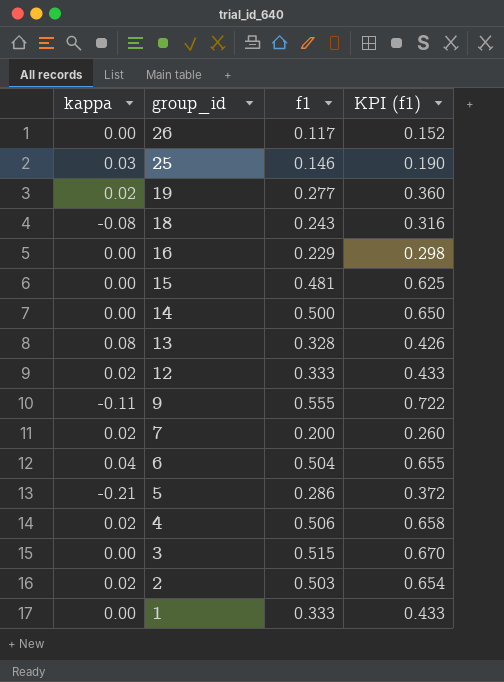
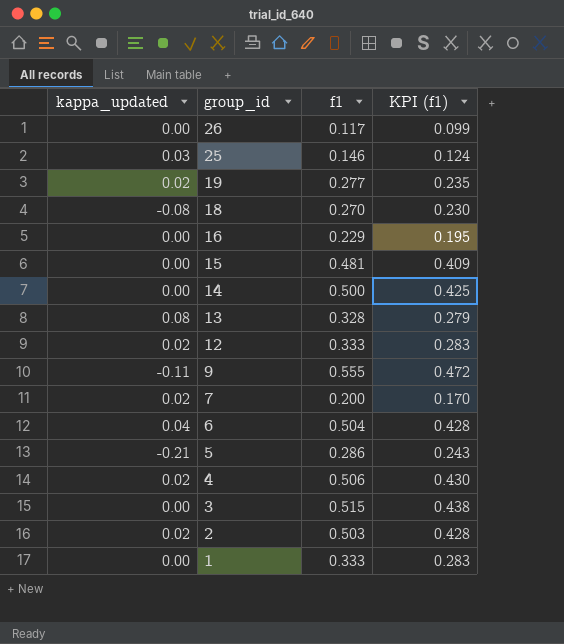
column name: kappa -> kappa_updated
column KPI (f1) | formula: [f1] * 1.3 -> [f1] * 0.85
18 | f1: 0.243 -> 0.270

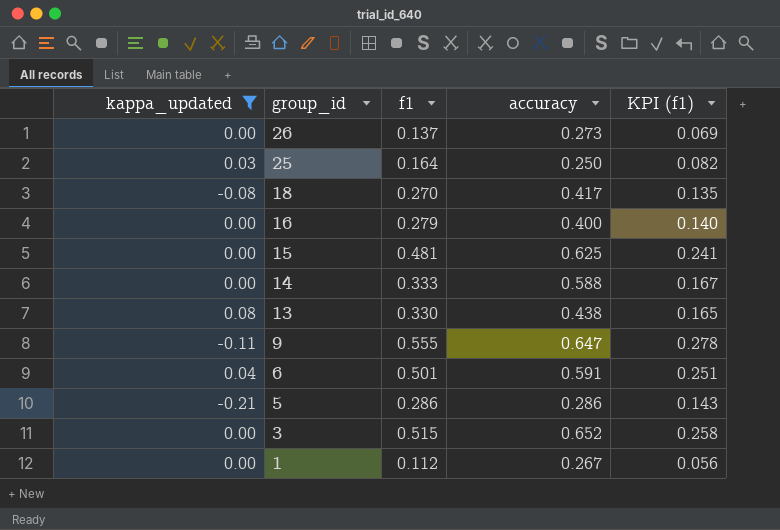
filter: none -> kappa_updated != 0.02
column accuracy | position: none -> 4
column KPI (f1) | formula: [f1] * 0.85 -> [f1] * 0.5
26 | f1: 0.117 -> 0.137
25 | f1: 0.146 -> 0.164
16 | f1: 0.229 -> 0.279
14 | f1: 0.500 -> 0.333
13 | f1: 0.328 -> 0.330
6 | f1: 0.504 -> 0.501
1 | f1: 0.333 -> 0.112

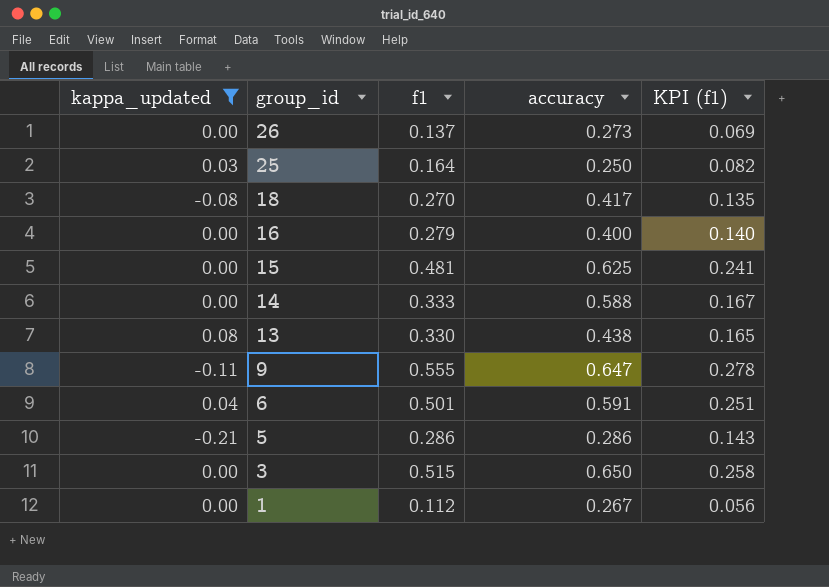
3 | accuracy: 0.652 -> 0.650

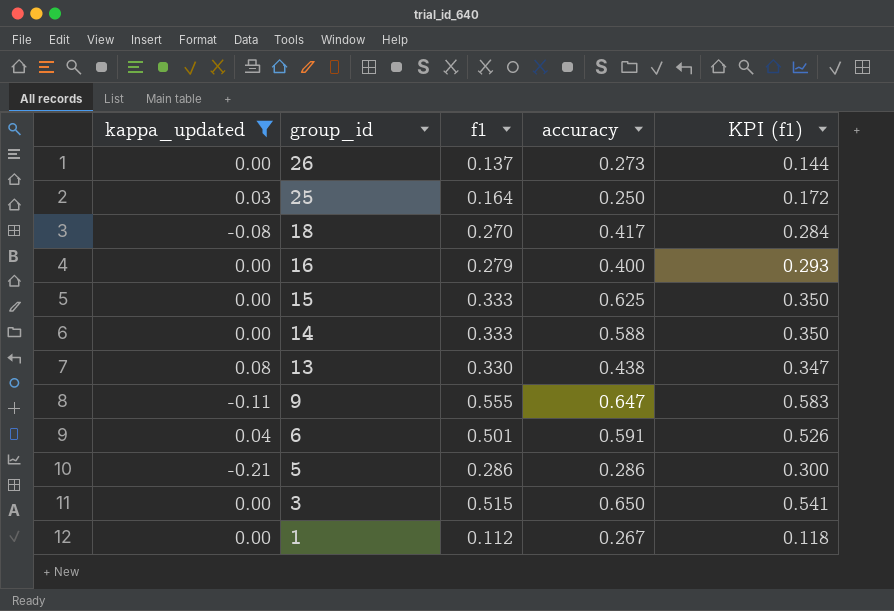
column KPI (f1) | formula: [f1] * 0.5 -> [f1] * 1.05
15 | f1: 0.481 -> 0.333

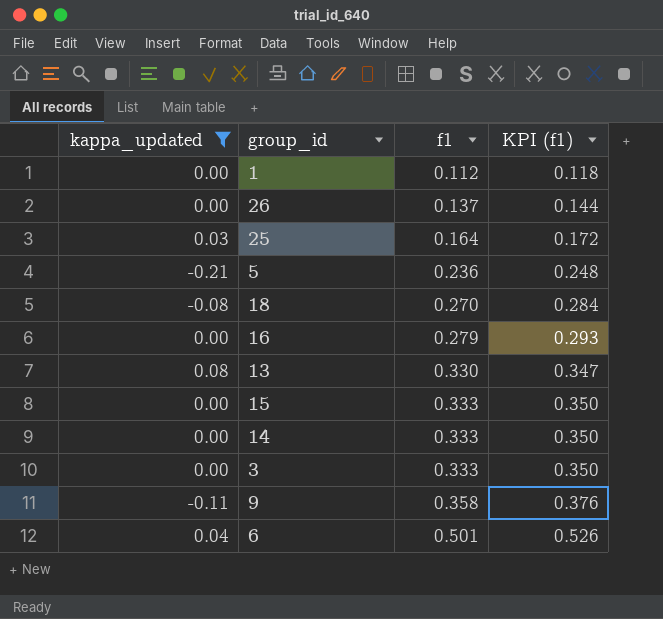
row order: group_id descending -> f1 ascending
column accuracy | position: 4 -> none
5 | f1: 0.286 -> 0.236
5 | KPI (f1): 0.300 -> 0.248
3 | f1: 0.515 -> 0.333
3 | KPI (f1): 0.541 -> 0.350
9 | f1: 0.555 -> 0.358
9 | KPI (f1): 0.583 -> 0.376

